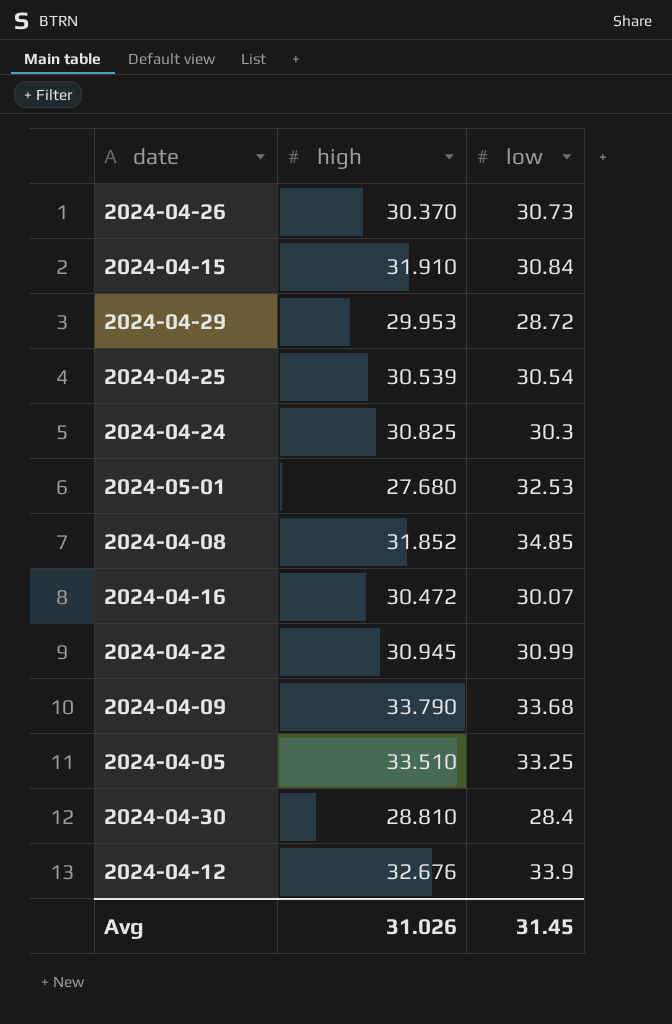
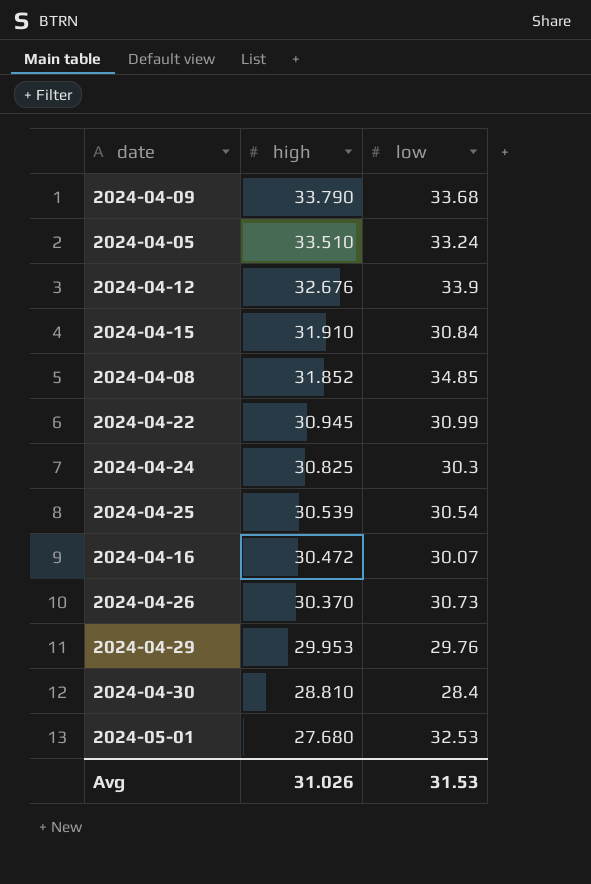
row order: none -> high descending
2024-04-05 | low: 33.25 -> 33.24
2024-04-29 | low: 28.72 -> 29.76
Avg | low: 31.45 -> 31.53

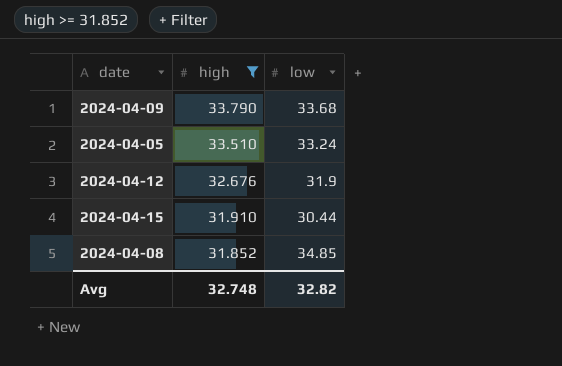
filter: none -> high >= 31.852
2024-04-12 | low: 33.9 -> 31.9
2024-04-15 | low: 30.84 -> 30.44
Avg | high: 31.026 -> 32.748
Avg | low: 31.53 -> 32.82

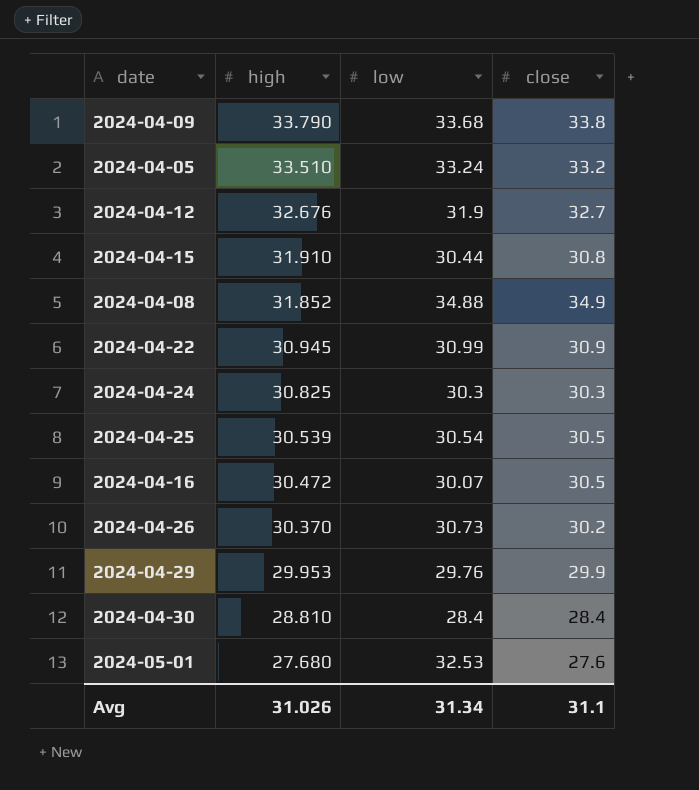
filter: high >= 31.852 -> none
column close | position: none -> 4
2024-04-08 | low: 34.85 -> 34.88
Avg | high: 32.748 -> 31.026
Avg | low: 32.82 -> 31.34

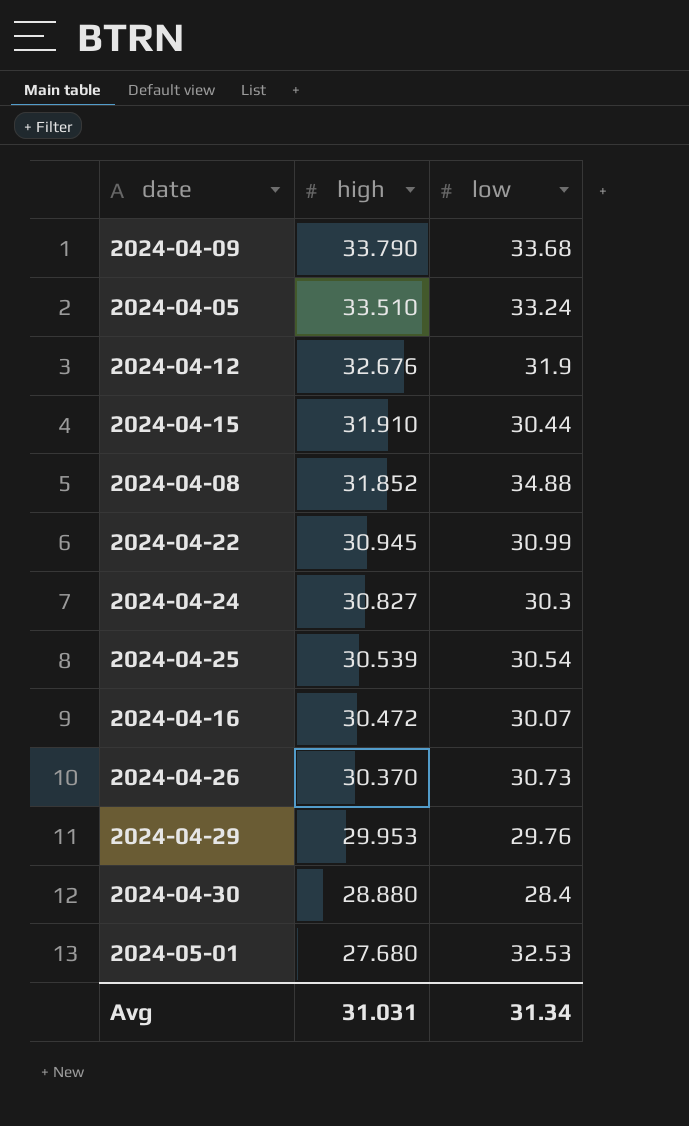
column close | position: 4 -> none
2024-04-24 | high: 30.825 -> 30.827
2024-04-30 | high: 28.810 -> 28.880
Avg | high: 31.026 -> 31.031

